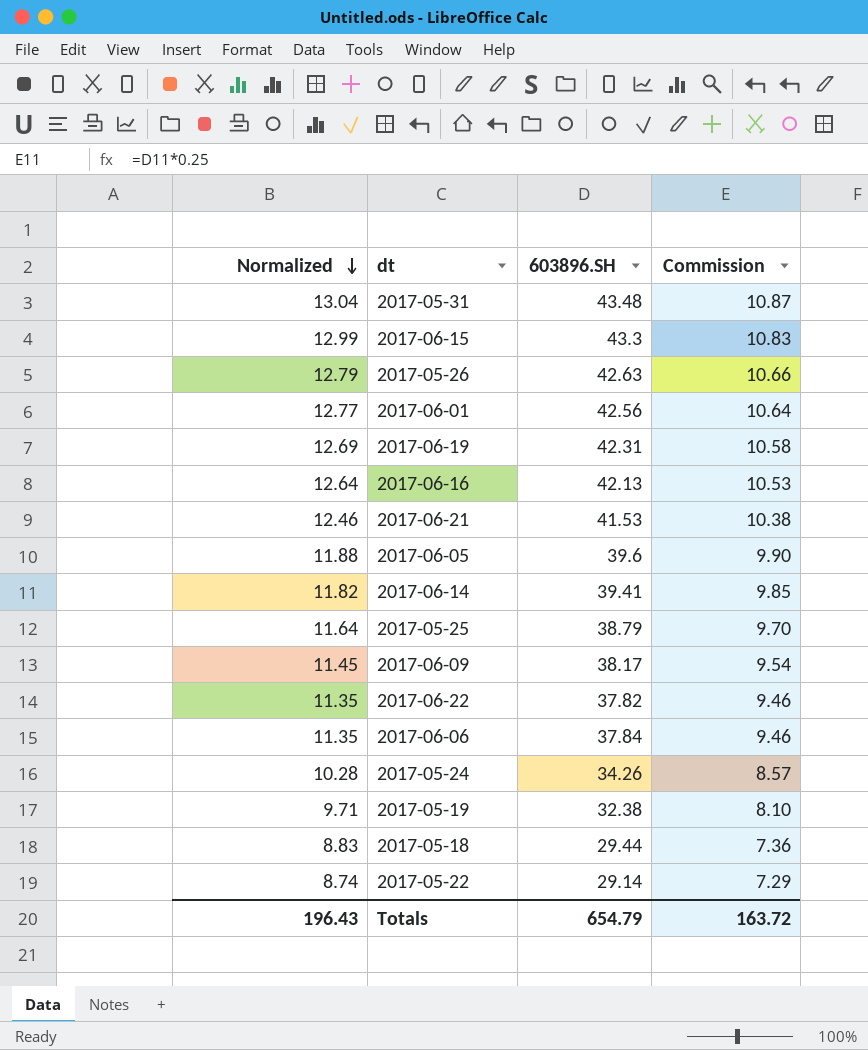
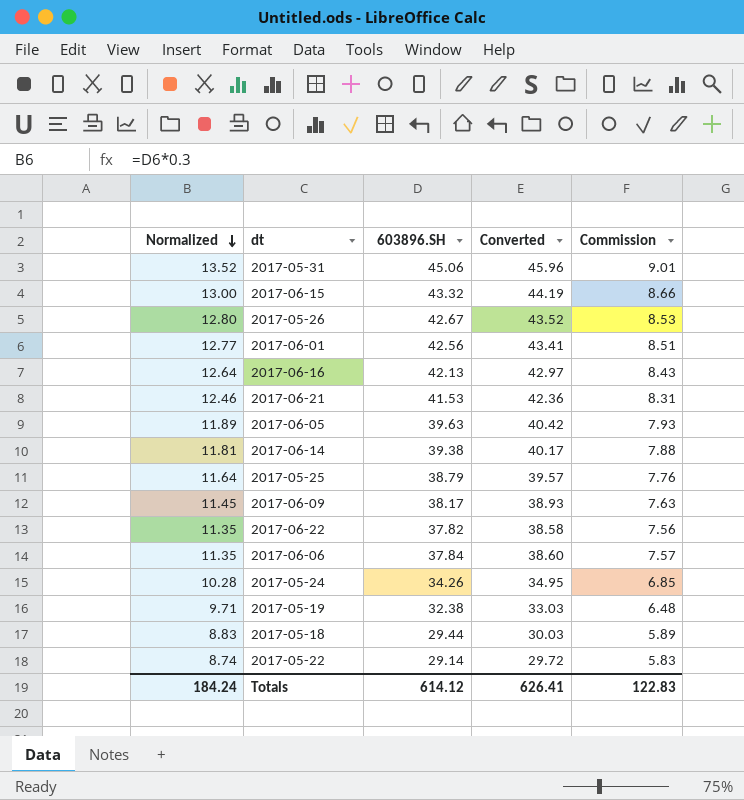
column Converted | formula: none -> [603896.SH] * 1.02
column Commission | formula: [603896.SH] * 0.25 -> [603896.SH] * 0.2
row 2017-06-19: 12.69 | 42.31 | 10.58 -> none
2017-05-31 | Normalized: 13.04 -> 13.52
2017-05-31 | 603896.SH: 43.48 -> 45.06
2017-06-15 | Normalized: 12.99 -> 13.00
2017-06-15 | 603896.SH: 43.3 -> 43.32
2017-05-26 | Normalized: 12.79 -> 12.80
2017-05-26 | 603896.SH: 42.63 -> 42.67
2017-06-05 | Normalized: 11.88 -> 11.89
2017-06-05 | 603896.SH: 39.6 -> 39.63
2017-06-14 | Normalized: 11.82 -> 11.81
2017-06-14 | 603896.SH: 39.41 -> 39.38
Totals | Normalized: 196.43 -> 184.24
Totals | 603896.SH: 654.79 -> 614.12
Totals | Commission: 163.72 -> 122.83

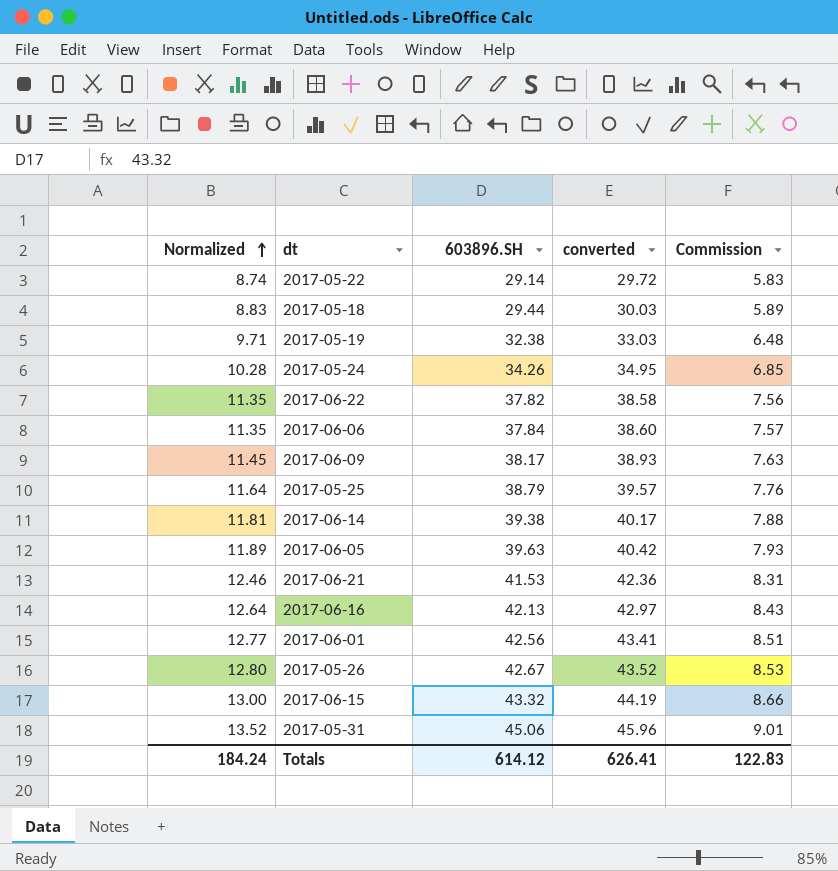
row order: Normalized descending -> Normalized ascending
column name: Converted -> converted

